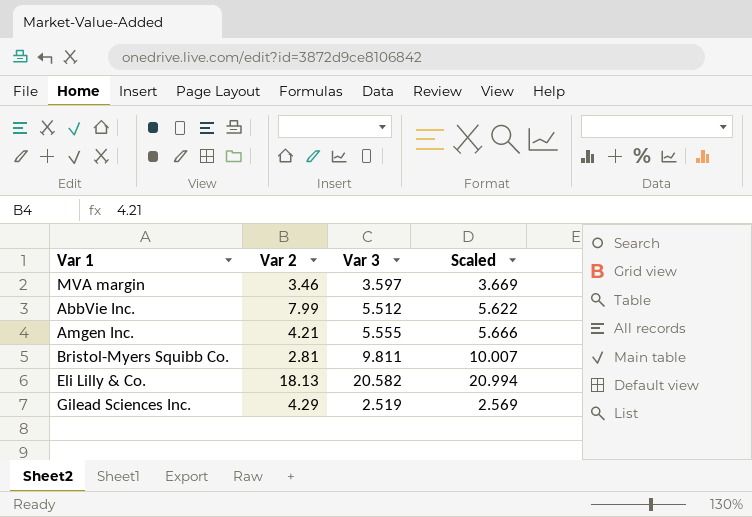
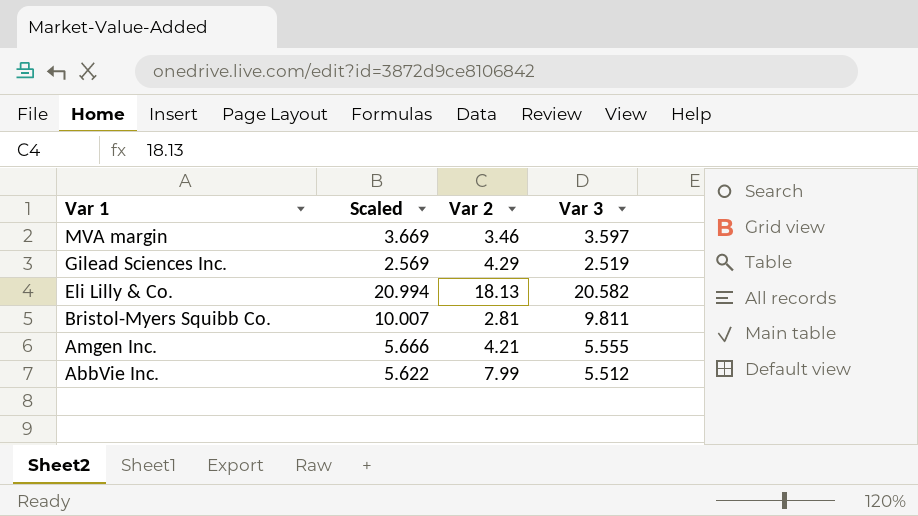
row order: none -> Var 1 descending
column Scaled | position: 4 -> 2

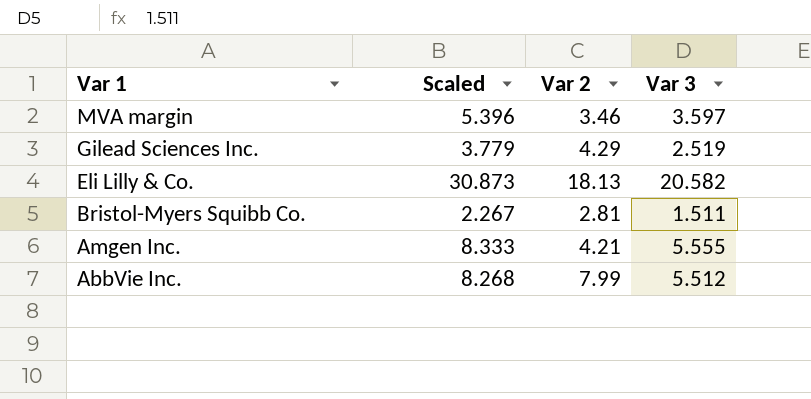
column Scaled | formula: [Var 3] * 1.02 -> [Var 3] * 1.5
Bristol-Myers Squibb Co. | Var 3: 9.811 -> 1.511

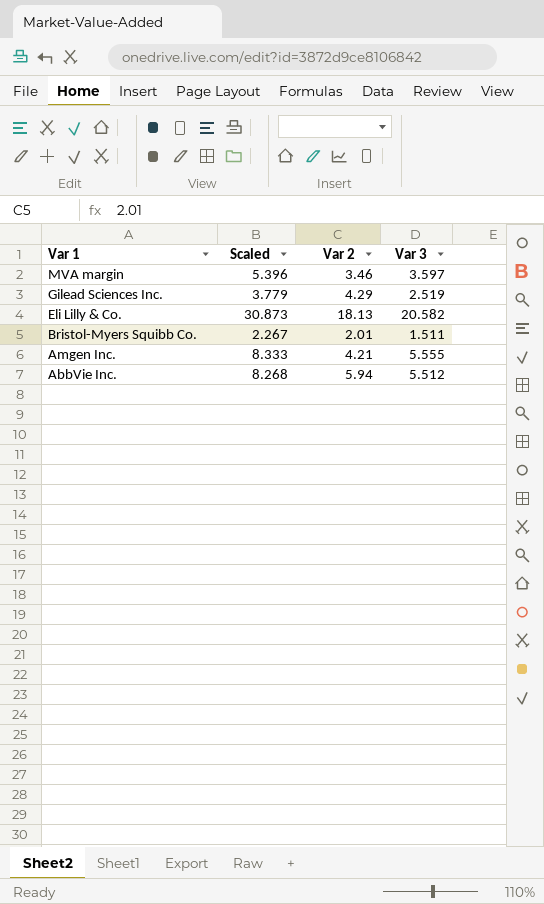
Bristol-Myers Squibb Co. | Var 2: 2.81 -> 2.01
AbbVie Inc. | Var 2: 7.99 -> 5.94

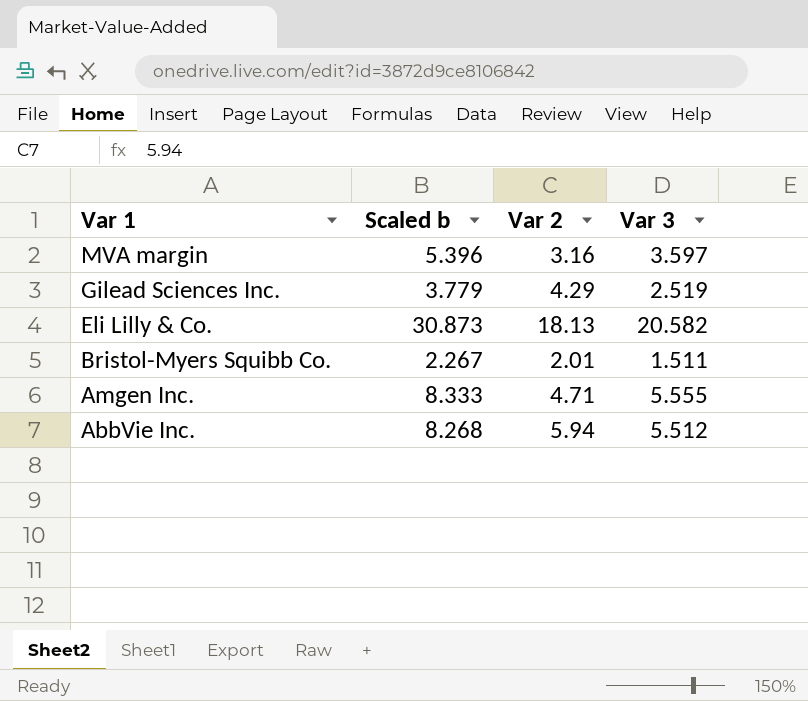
column name: Scaled -> Scaled b
MVA margin | Var 2: 3.46 -> 3.16
Amgen Inc. | Var 2: 4.21 -> 4.71

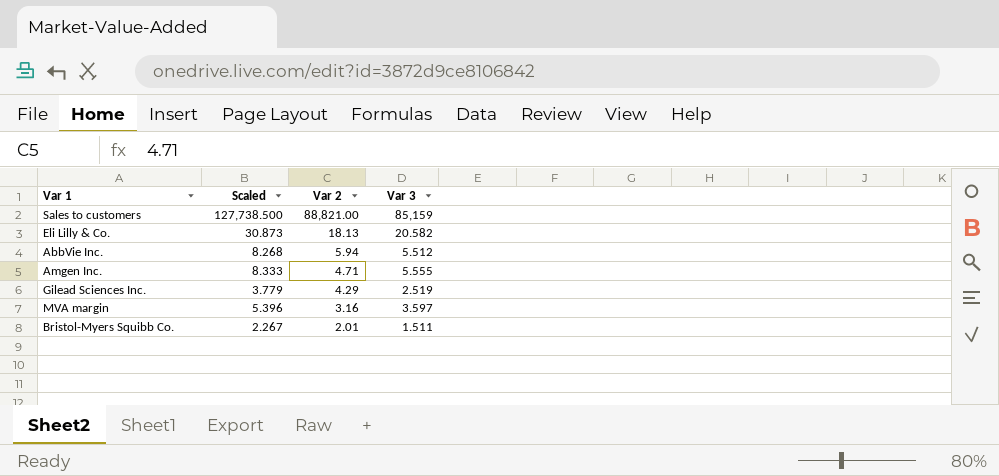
row order: Var 1 descending -> Var 2 descending
column name: Scaled b -> Scaled
row Sales to customers: none -> 127,738.500 | 88,821.00 | 85,159

